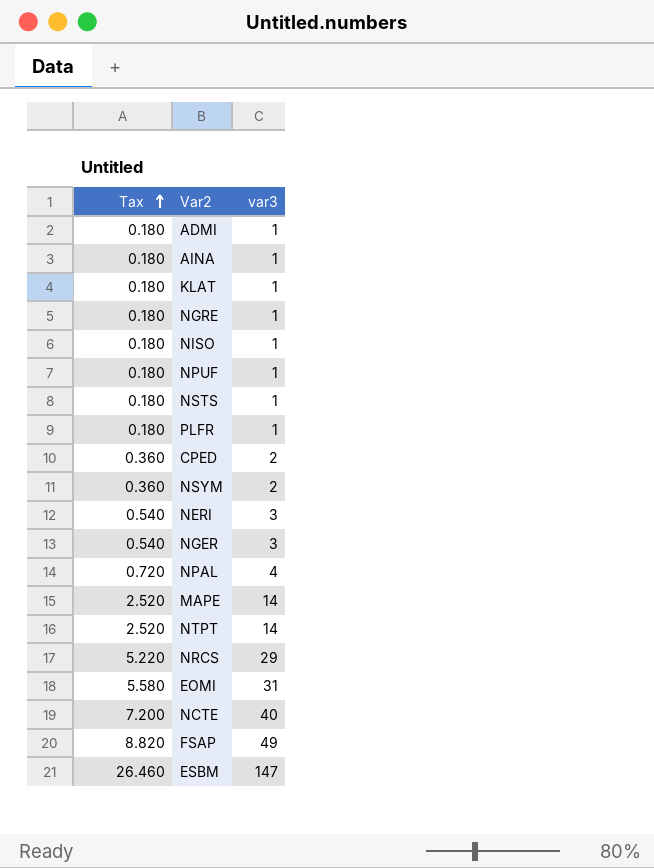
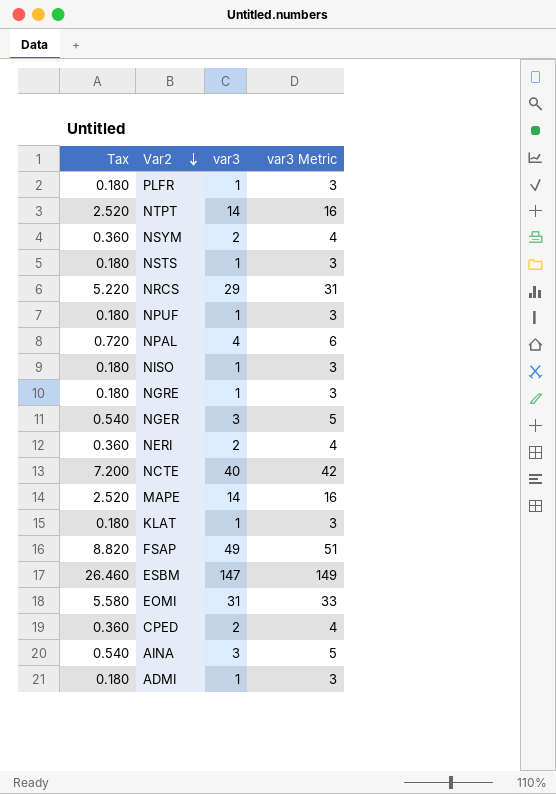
row order: Tax ascending -> Var2 descending
column var3 Metric | formula: none -> [var3] + 2
NERI | Tax: 0.540 -> 0.360
NERI | var3: 3 -> 2
AINA | Tax: 0.180 -> 0.540
AINA | var3: 1 -> 3

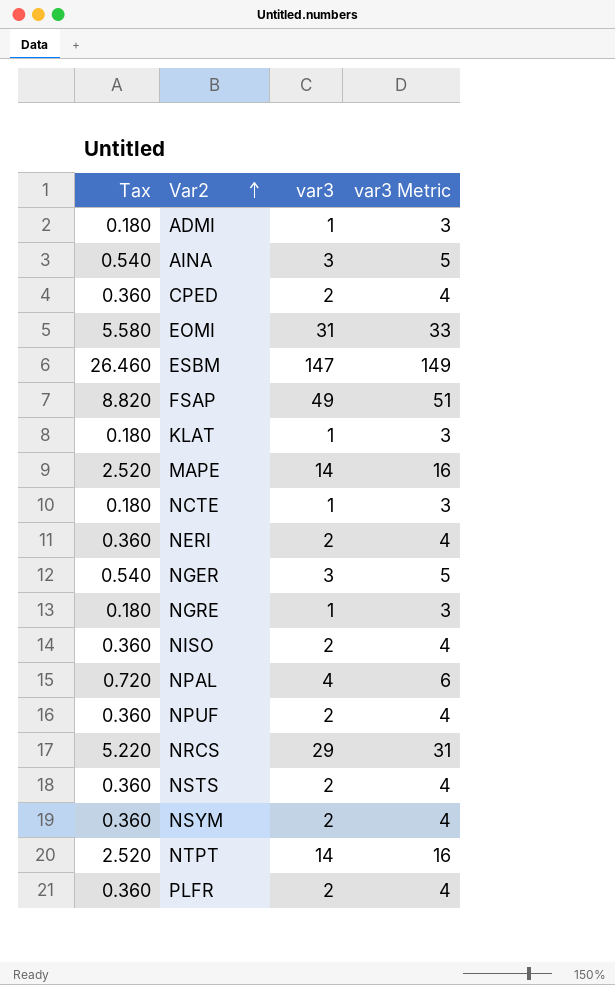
row order: Var2 descending -> Var2 ascending
NCTE | Tax: 7.200 -> 0.180
NCTE | var3: 40 -> 1
NCTE | var3 Metric: 42 -> 3
NISO | Tax: 0.180 -> 0.360
NISO | var3: 1 -> 2
NISO | var3 Metric: 3 -> 4
NPUF | Tax: 0.180 -> 0.360
NPUF | var3: 1 -> 2
NPUF | var3 Metric: 3 -> 4
NSTS | Tax: 0.180 -> 0.360
NSTS | var3: 1 -> 2
NSTS | var3 Metric: 3 -> 4
PLFR | Tax: 0.180 -> 0.360
PLFR | var3: 1 -> 2
PLFR | var3 Metric: 3 -> 4

